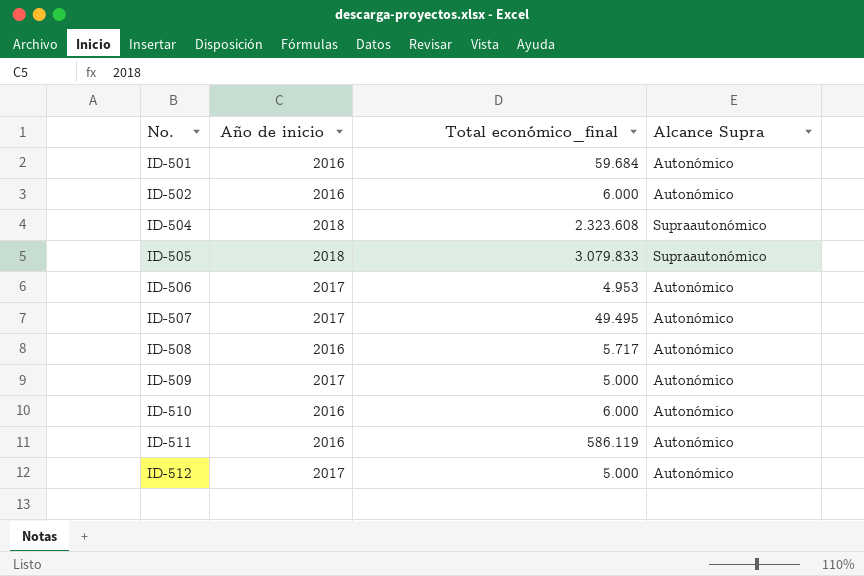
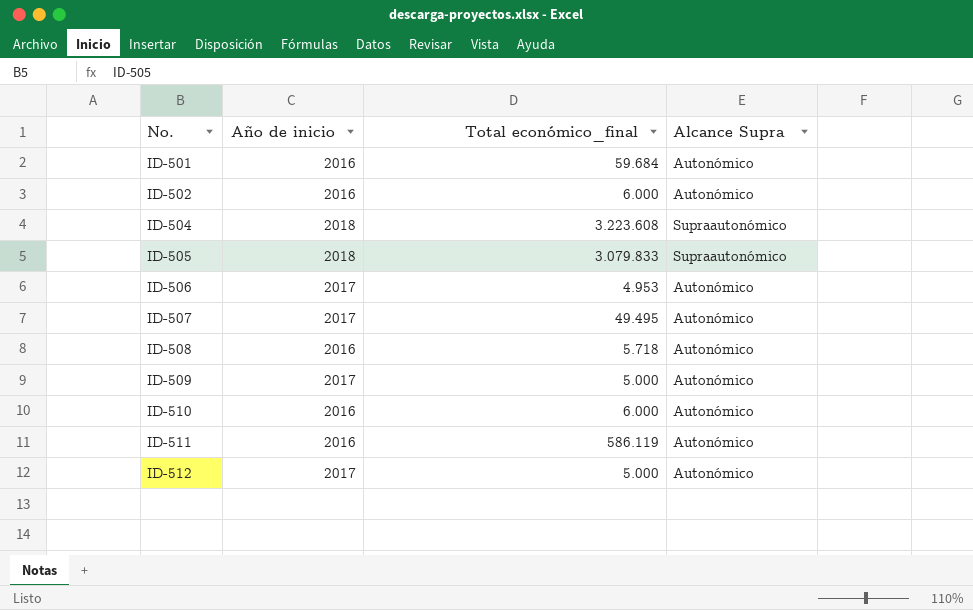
ID-504 | Total económico_final: 2.323.608 -> 3.223.608
ID-508 | Total económico_final: 5.717 -> 5.718

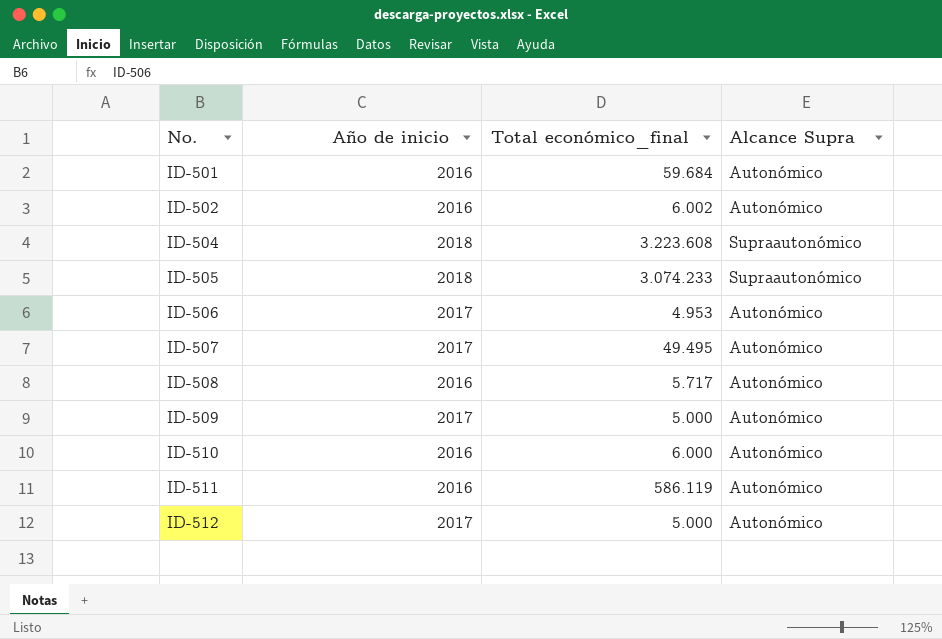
ID-502 | Total económico_final: 6.000 -> 6.002
ID-505 | Total económico_final: 3.079.833 -> 3.074.233
ID-508 | Total económico_final: 5.718 -> 5.717

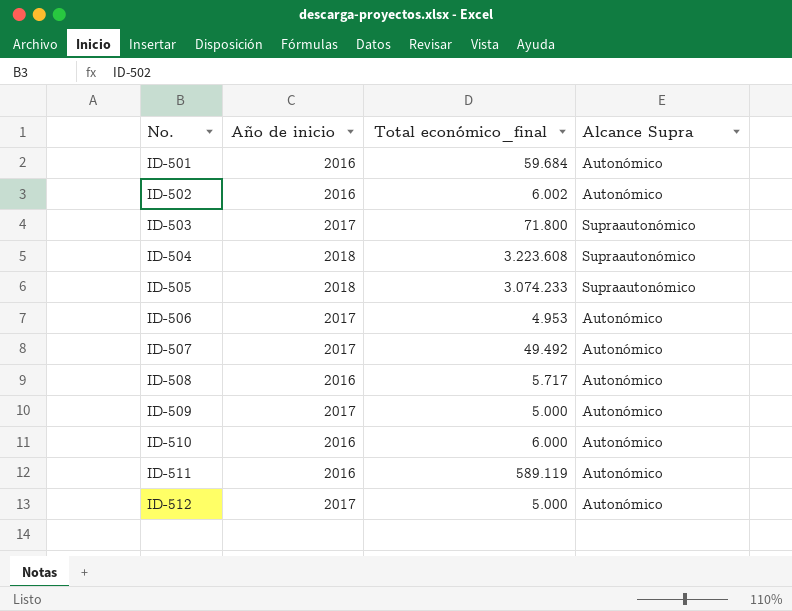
row ID-503: none -> 2017 | 71.800 | Supraautonómico
ID-507 | Total económico_final: 49.495 -> 49.492
ID-511 | Total económico_final: 586.119 -> 589.119

